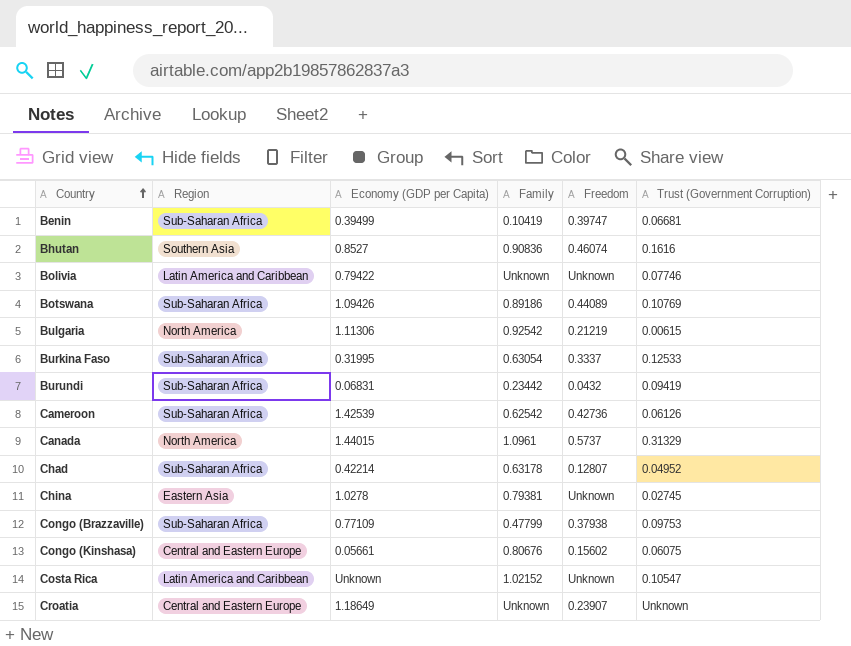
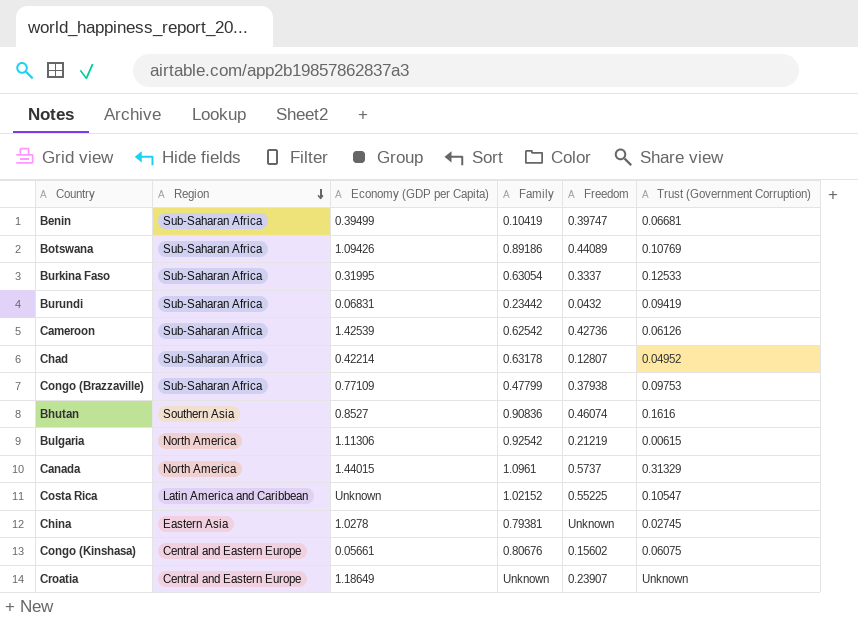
row order: Country ascending -> Region descending
row Bolivia: Latin America and Caribbean | 0.79422 | Unknown | Unknown | 0.07746 -> none
Costa Rica | Freedom: Unknown -> 0.55225

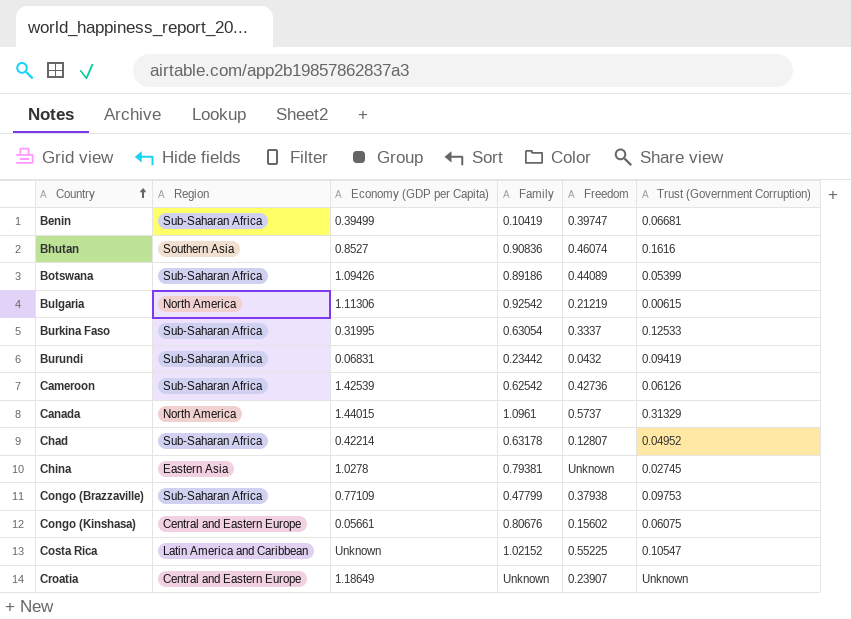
row order: Region descending -> Country ascending
Botswana | Trust (Government Corruption): 0.10769 -> 0.05399

